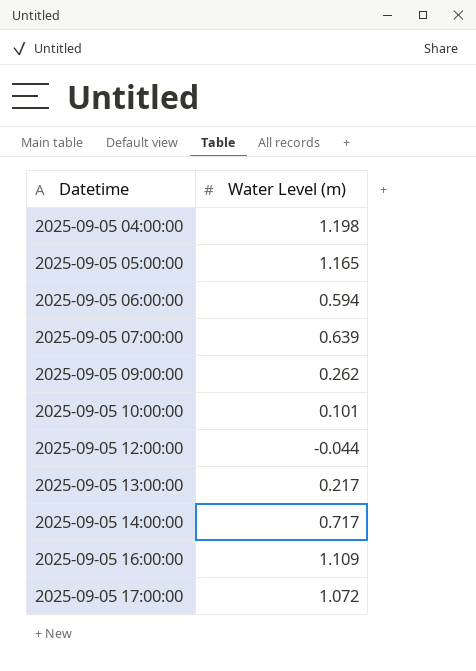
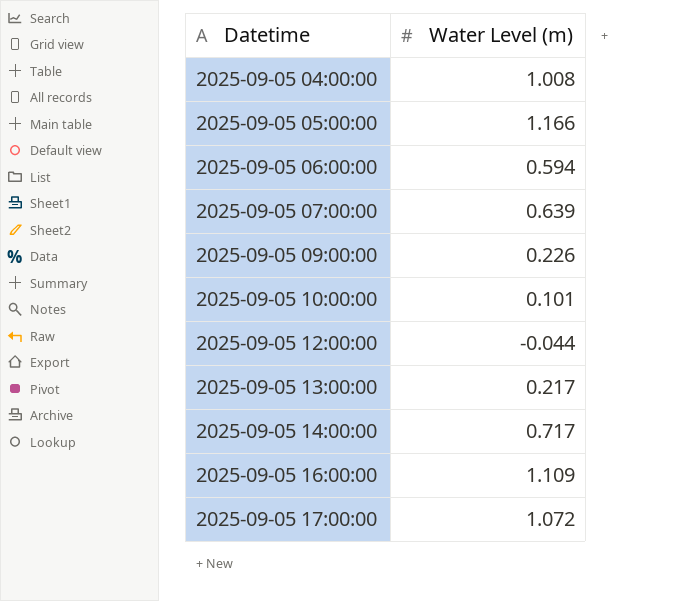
2025-09-05 04:00:00 | Water Level (m): 1.198 -> 1.008
2025-09-05 05:00:00 | Water Level (m): 1.165 -> 1.166
2025-09-05 09:00:00 | Water Level (m): 0.262 -> 0.226

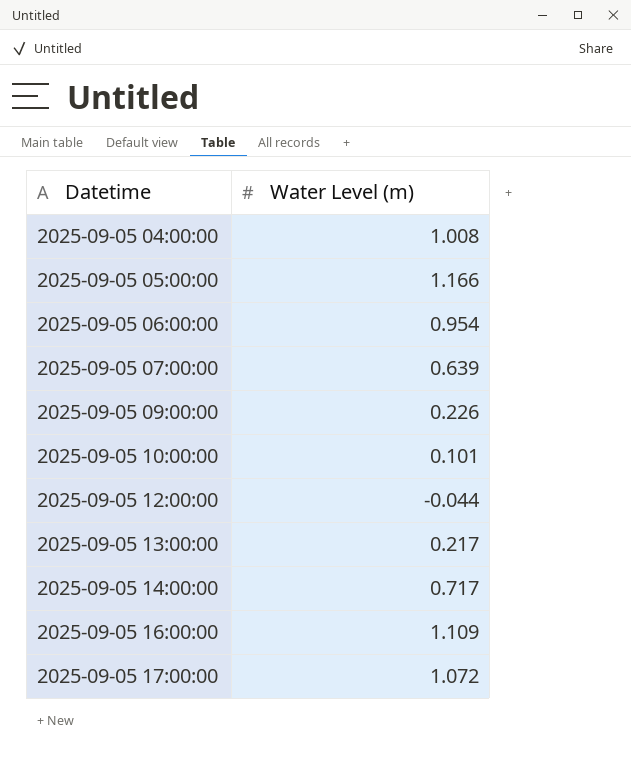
2025-09-05 06:00:00 | Water Level (m): 0.594 -> 0.954

